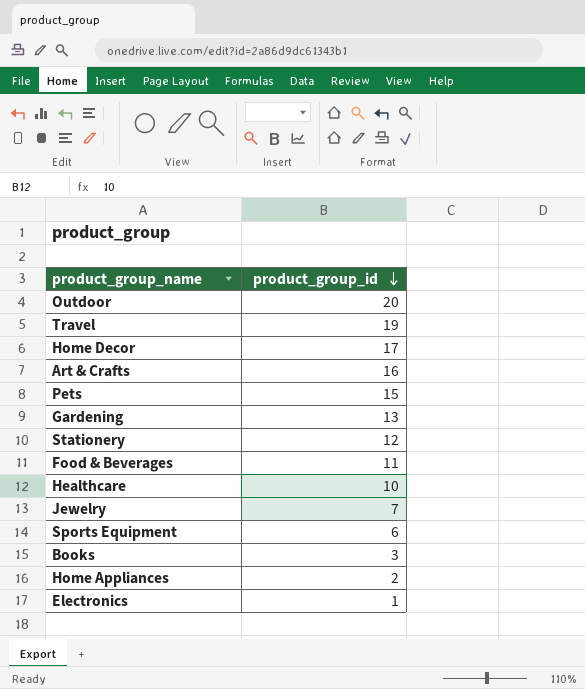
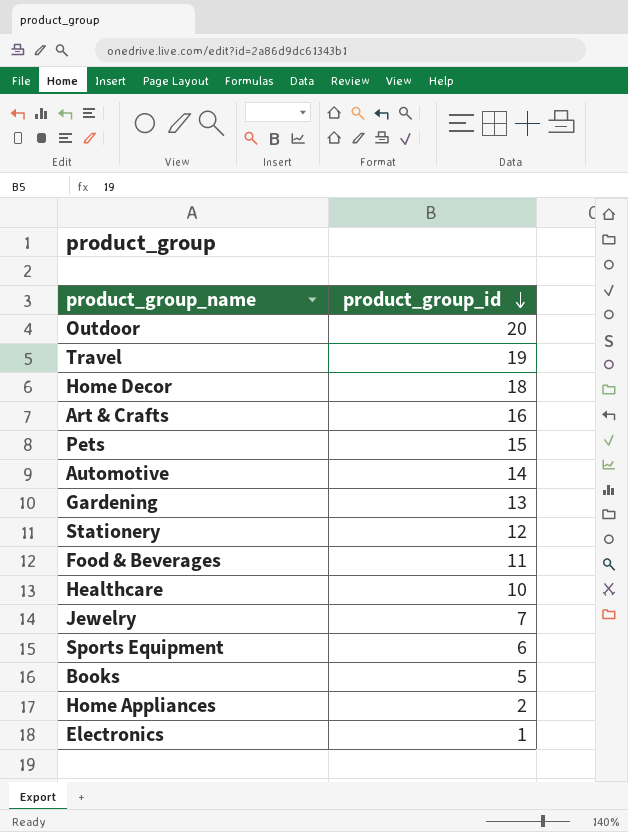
Home Decor | product_group_id: 17 -> 18
row Automotive: none -> 14
Books | product_group_id: 3 -> 5

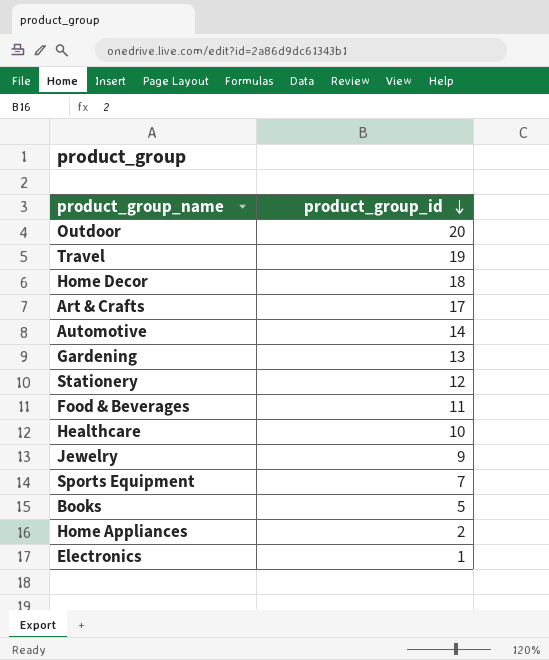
row Pets: 15 -> none
Art & Crafts | product_group_id: 16 -> 17
Jewelry | product_group_id: 7 -> 9
Sports Equipment | product_group_id: 6 -> 7

